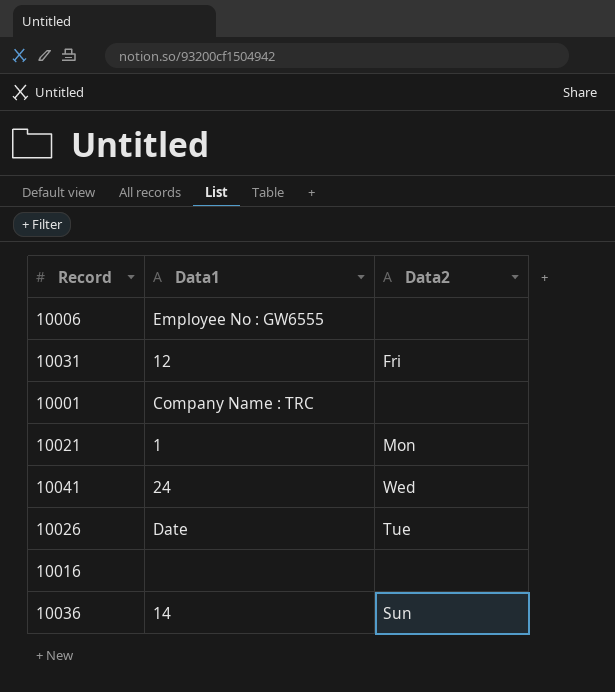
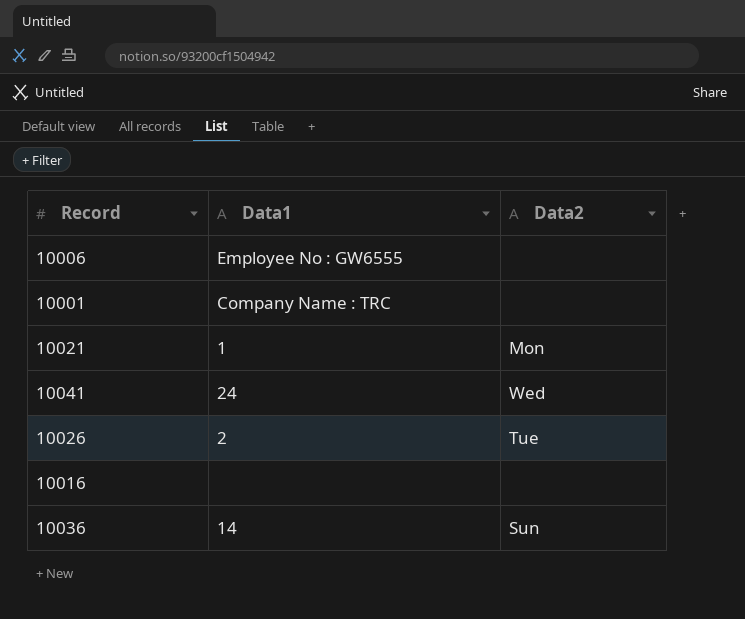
row 10031: 12 | Fri -> none
10026 | Data1: Date -> 2

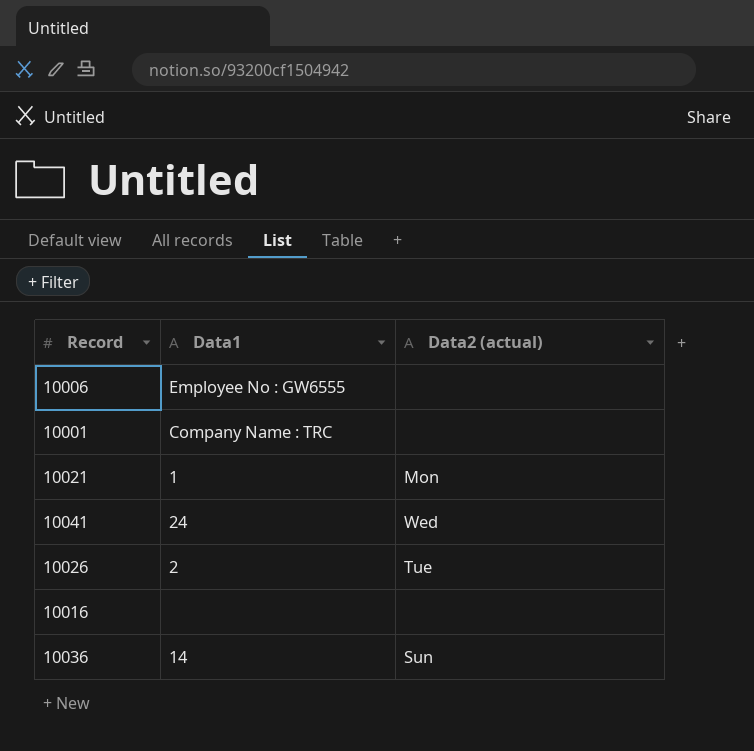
column name: Data2 -> Data2 (actual)

